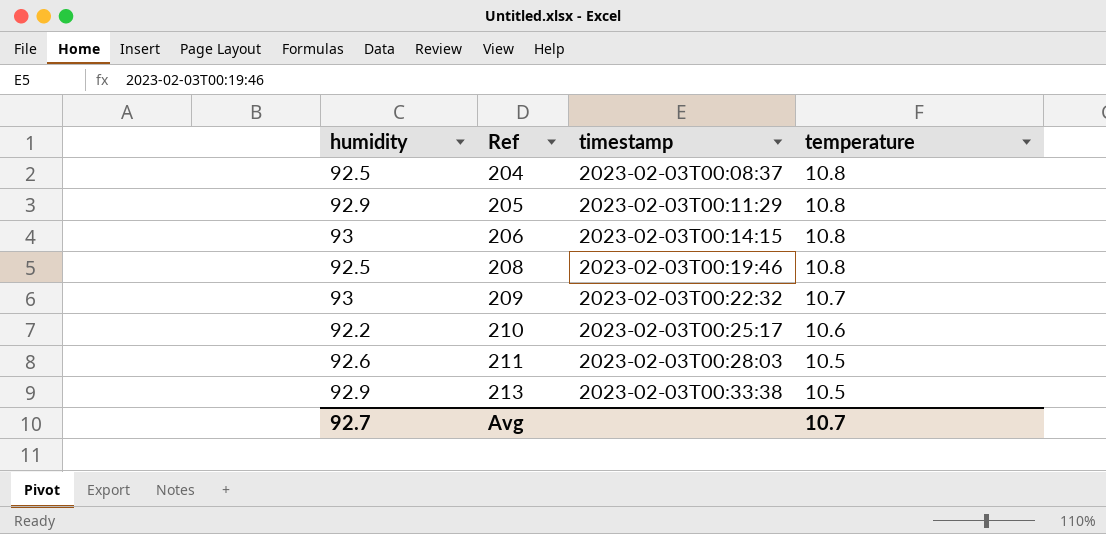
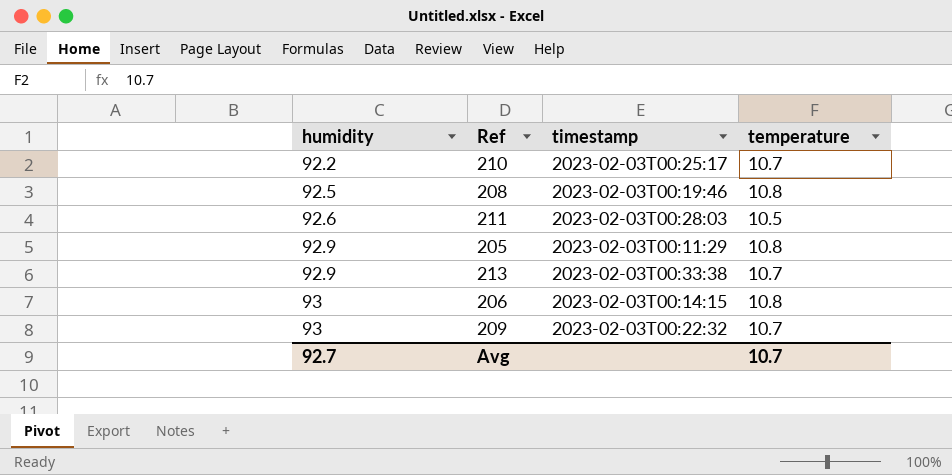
row order: Ref ascending -> humidity ascending
row 204: 92.5 | 2023-02-03T00:08:37 | 10.8 -> none
210 | temperature: 10.6 -> 10.7
213 | temperature: 10.5 -> 10.7

